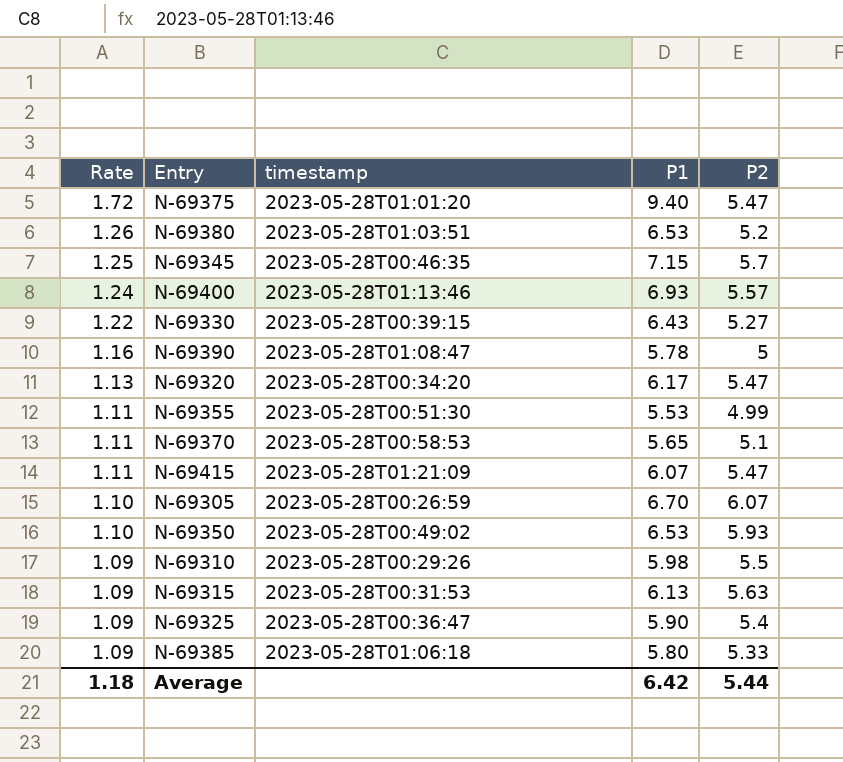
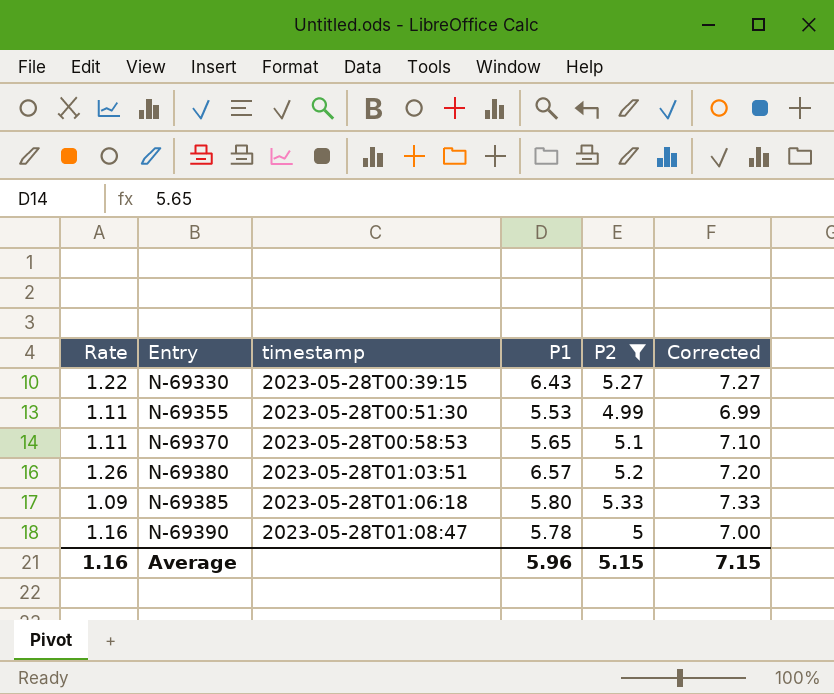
filter: none -> P2 <= 5.33
row order: Rate descending -> Entry ascending
column Corrected | formula: none -> [P2] + 2
N-69380 | P1: 6.53 -> 6.57
Average | Rate: 1.18 -> 1.16
Average | P1: 6.42 -> 5.96
Average | P2: 5.44 -> 5.15

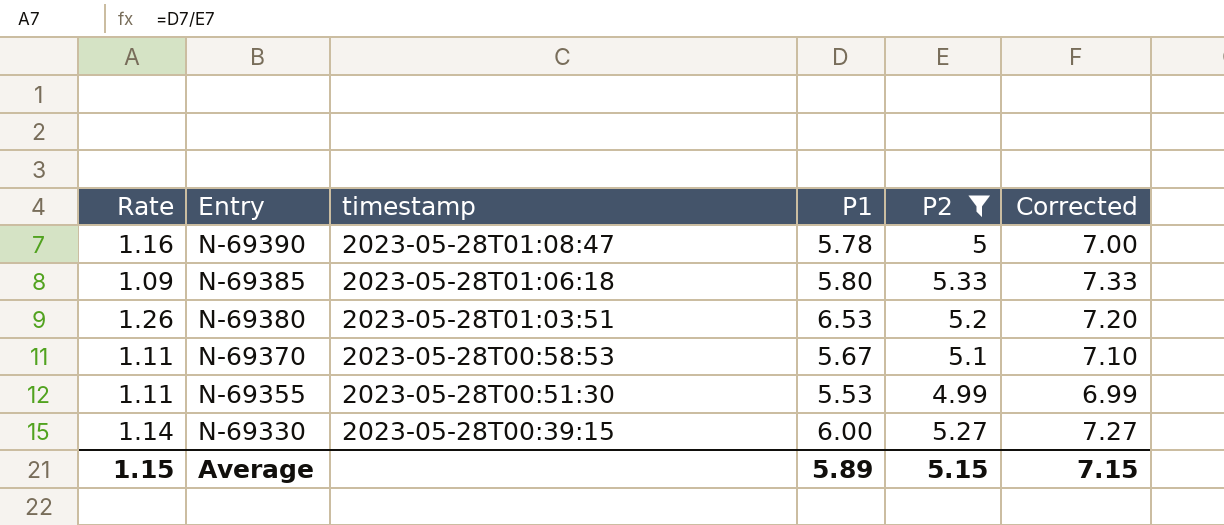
row order: Entry ascending -> Entry descending
N-69380 | P1: 6.57 -> 6.53
N-69370 | P1: 5.65 -> 5.67
N-69330 | Rate: 1.22 -> 1.14
N-69330 | P1: 6.43 -> 6.00
Average | Rate: 1.16 -> 1.15
Average | P1: 5.96 -> 5.89

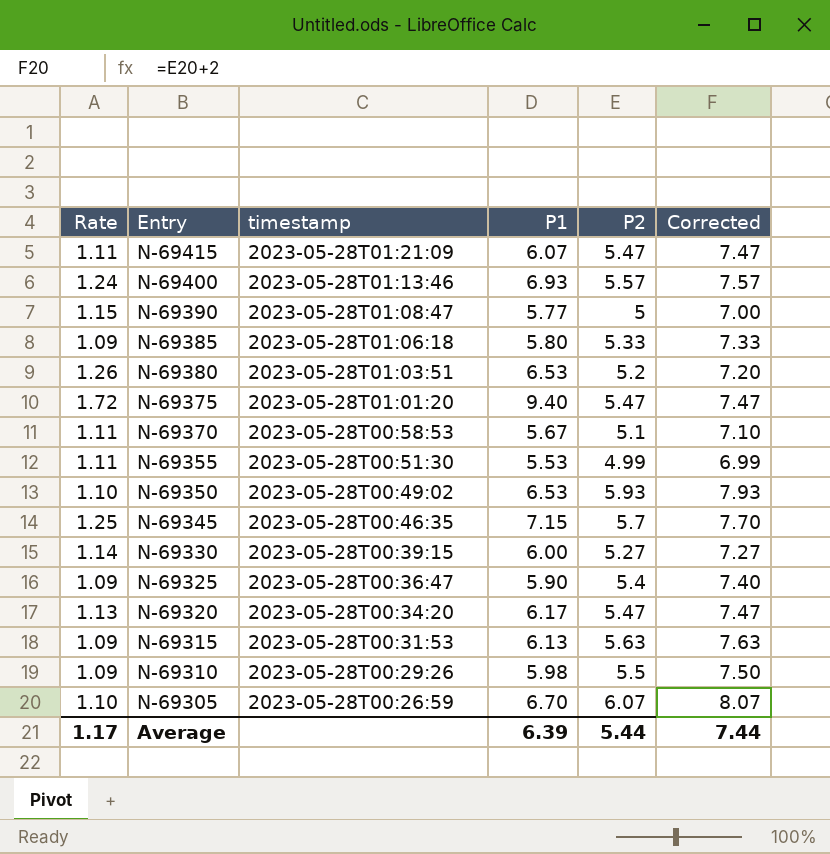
filter: P2 <= 5.33 -> none
N-69390 | Rate: 1.16 -> 1.15
N-69390 | P1: 5.78 -> 5.77
Average | Rate: 1.15 -> 1.17
Average | P1: 5.89 -> 6.39
Average | P2: 5.15 -> 5.44
Average | Corrected: 7.15 -> 7.44

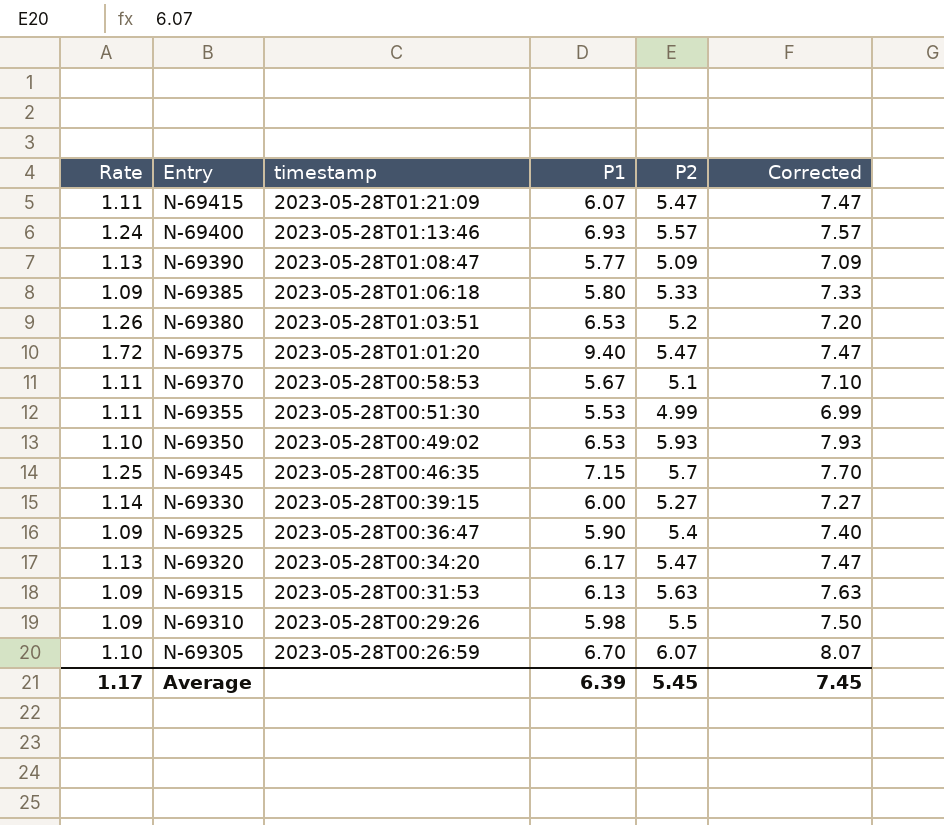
N-69390 | Rate: 1.15 -> 1.13
N-69390 | P2: 5 -> 5.09
N-69390 | Corrected: 7.00 -> 7.09
Average | P2: 5.44 -> 5.45
Average | Corrected: 7.44 -> 7.45

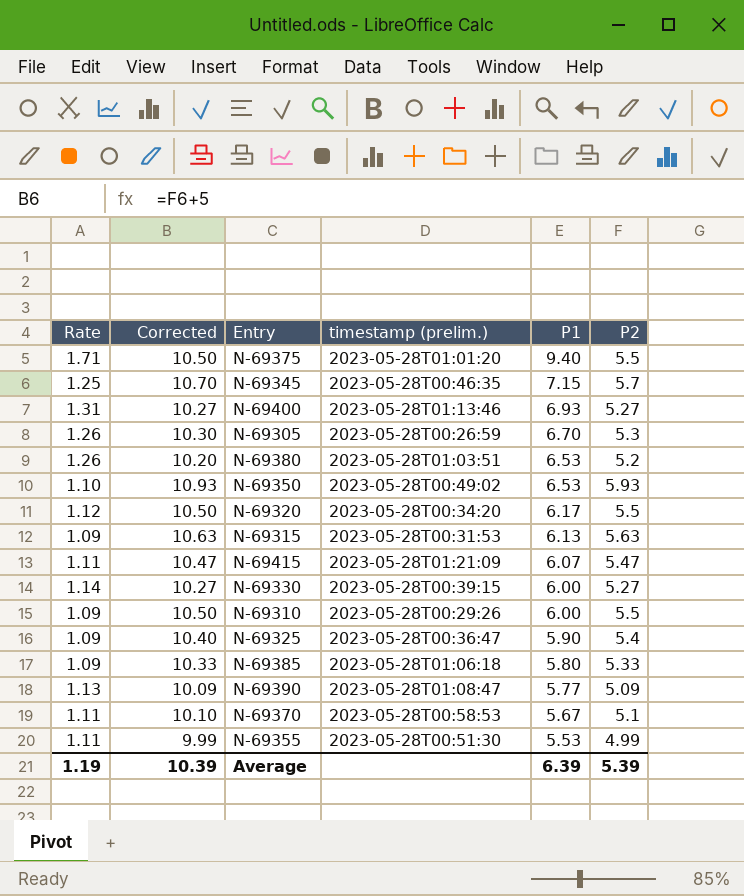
row order: Entry descending -> P1 descending
column Corrected | formula: [P2] + 2 -> [P2] + 5
column Corrected | position: 6 -> 2
column name: timestamp -> timestamp (prelim.)
N-69375 | Rate: 1.72 -> 1.71
N-69375 | P2: 5.47 -> 5.5
N-69400 | Rate: 1.24 -> 1.31
N-69400 | P2: 5.57 -> 5.27
N-69305 | Rate: 1.10 -> 1.26
N-69305 | P2: 6.07 -> 5.3
N-69320 | Rate: 1.13 -> 1.12
N-69320 | P2: 5.47 -> 5.5
N-69310 | P1: 5.98 -> 6.00
Average | Rate: 1.17 -> 1.19
Average | Corrected: 7.45 -> 10.39
Average | P2: 5.45 -> 5.39

